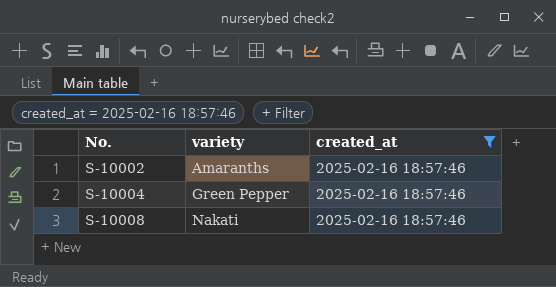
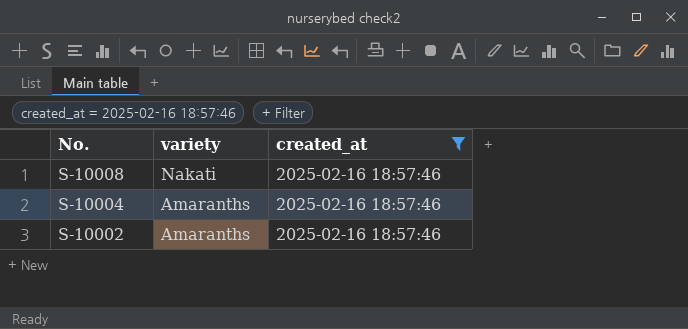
row order: No. ascending -> No. descending
S-10004 | variety: Green Pepper -> Amaranths

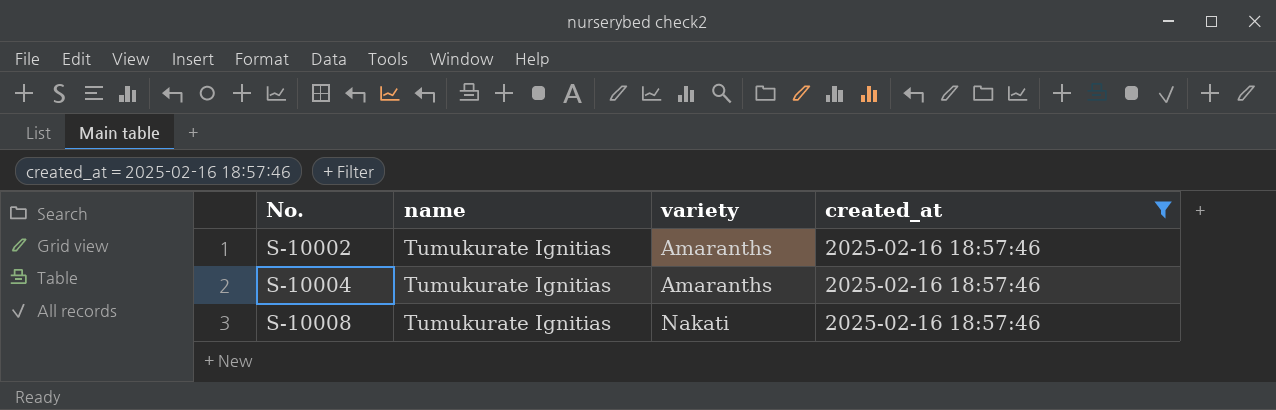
row order: No. descending -> No. ascending
column name | position: none -> 2

